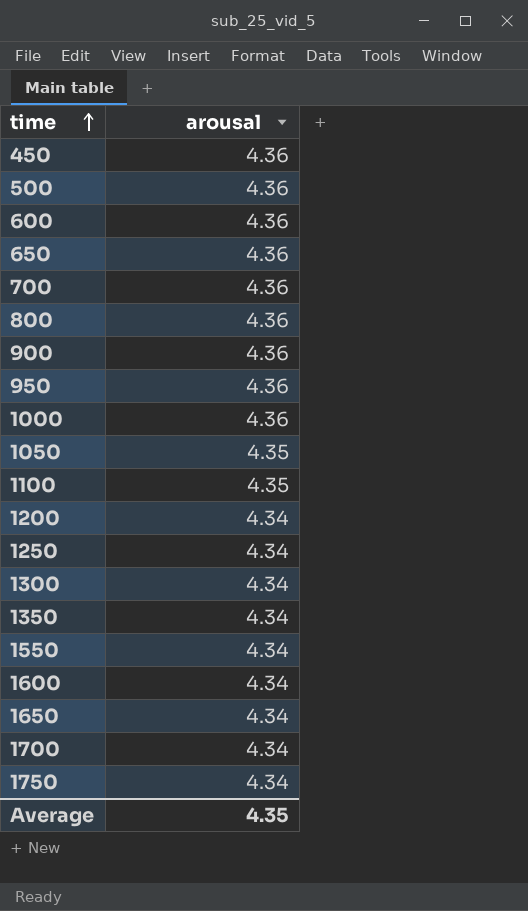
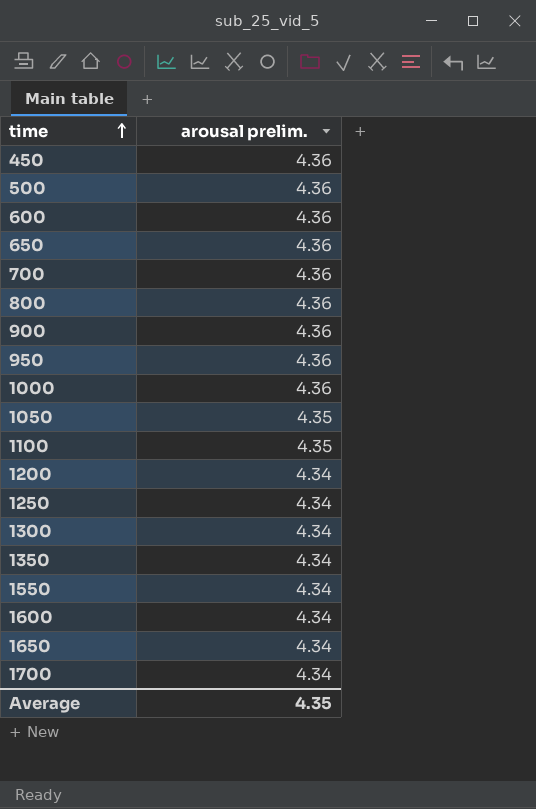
column name: arousal -> arousal prelim.
row 1750: 4.34 -> none

